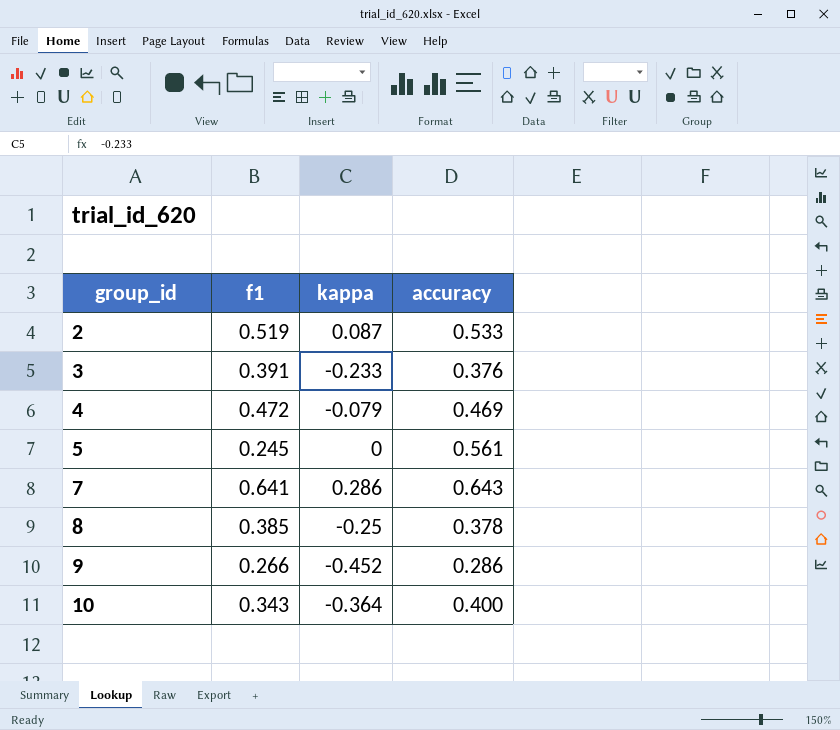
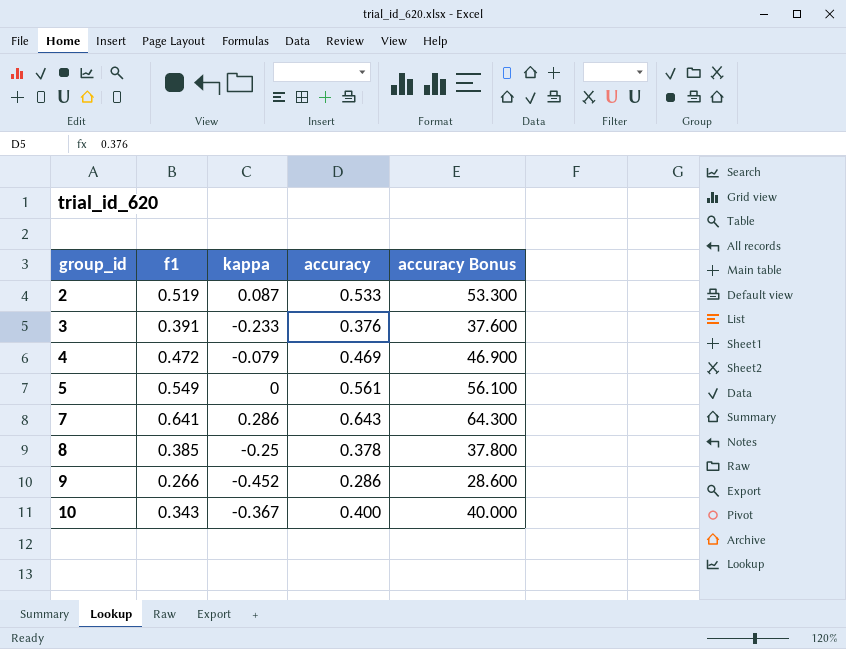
column accuracy Bonus | formula: none -> [accuracy] * 100
5 | f1: 0.245 -> 0.549
10 | kappa: -0.364 -> -0.367

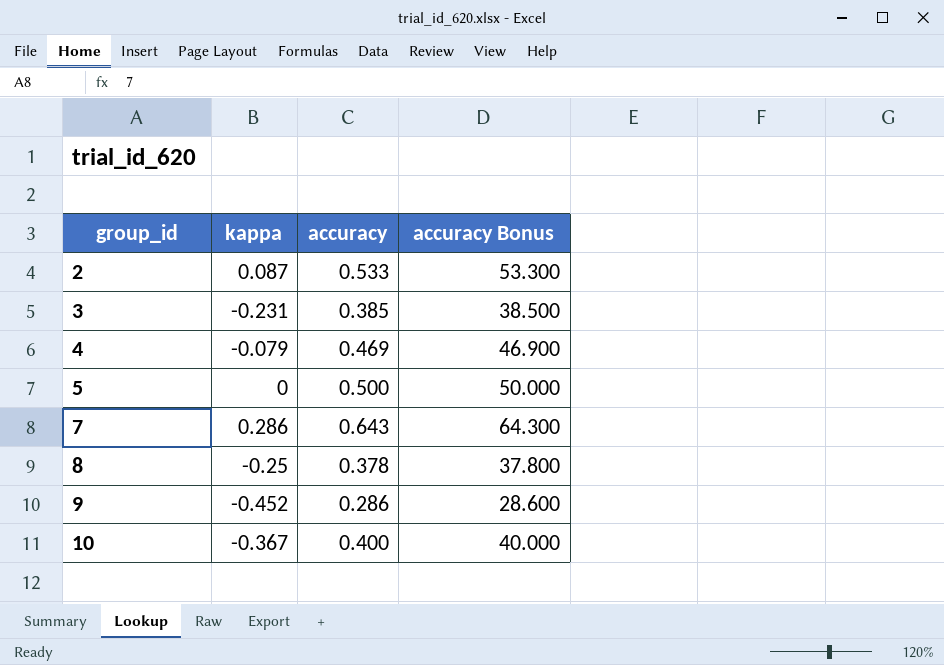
column f1 | position: 2 -> none
3 | kappa: -0.233 -> -0.231
3 | accuracy: 0.376 -> 0.385
3 | accuracy Bonus: 37.600 -> 38.500
5 | accuracy: 0.561 -> 0.500
5 | accuracy Bonus: 56.100 -> 50.000

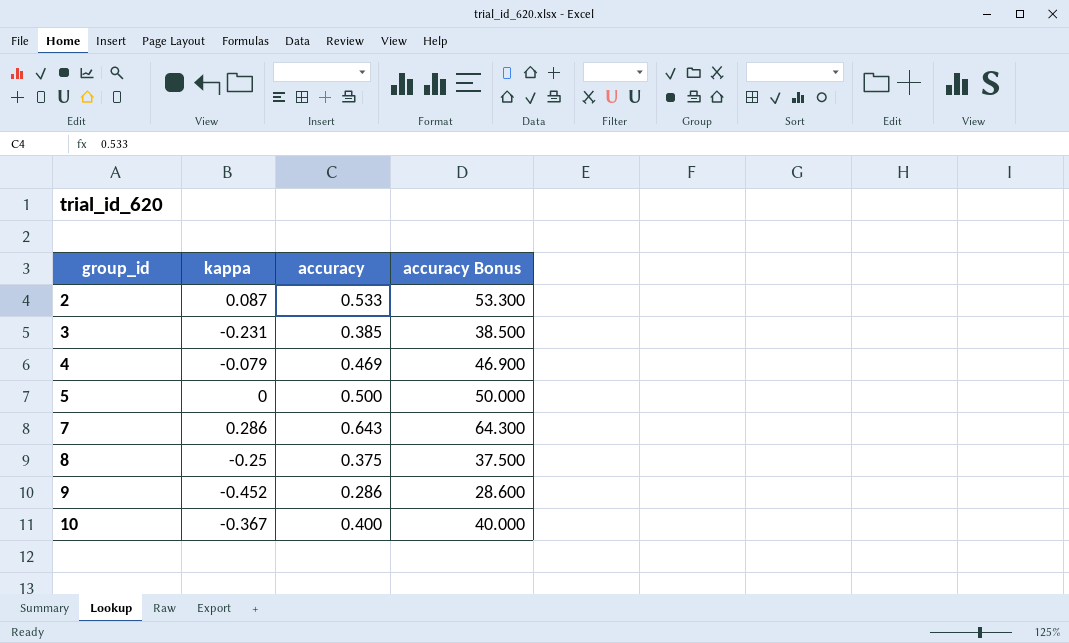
8 | accuracy: 0.378 -> 0.375
8 | accuracy Bonus: 37.800 -> 37.500

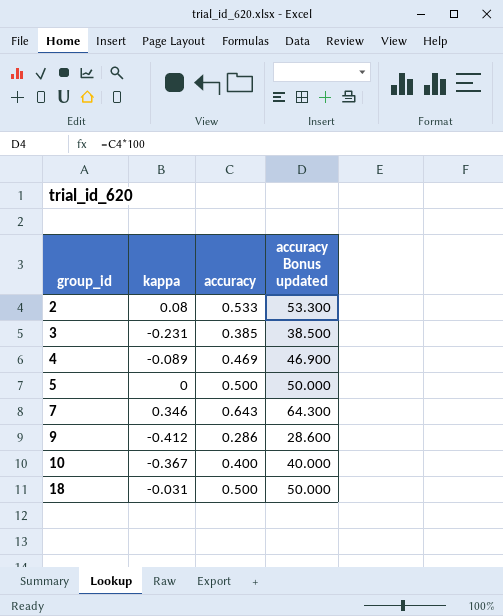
column name: accuracy Bonus -> accuracy Bonus updated
row 8: -0.25 | 0.375 | 37.500 -> none
2 | kappa: 0.087 -> 0.08
4 | kappa: -0.079 -> -0.089
7 | kappa: 0.286 -> 0.346
9 | kappa: -0.452 -> -0.412
row 18: none -> -0.031 | 0.500 | 50.000

